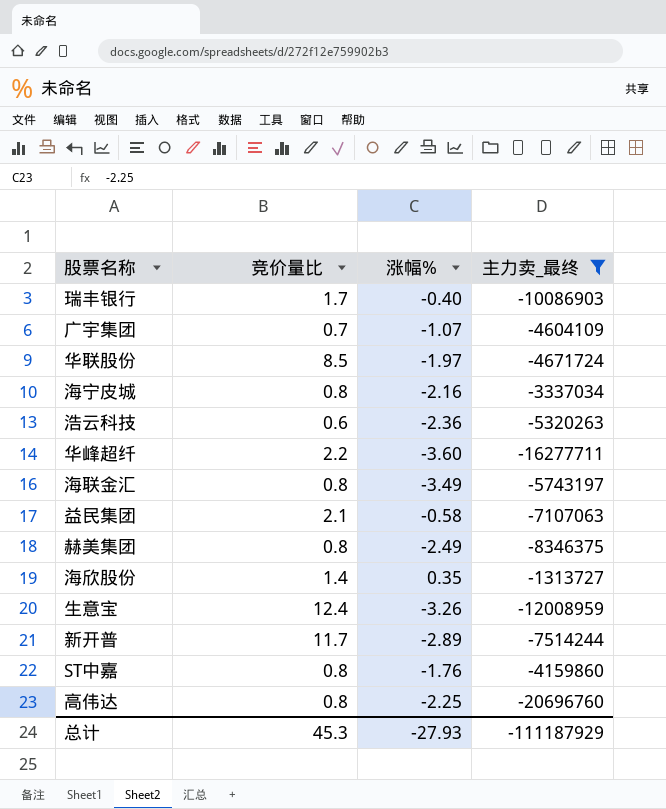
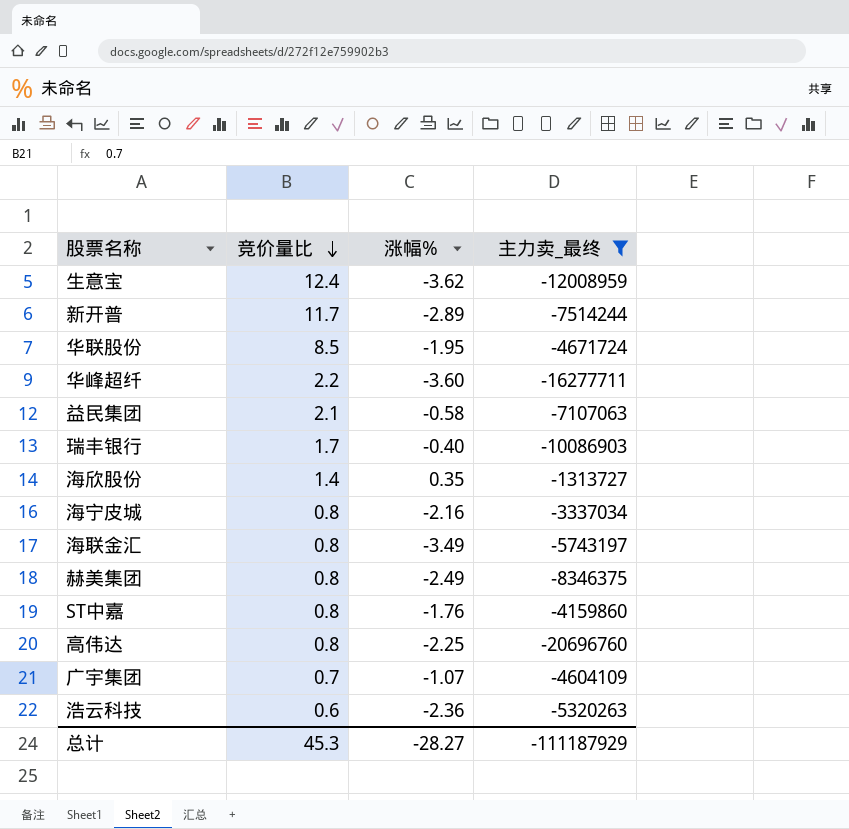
row order: none -> 竞价量比 descending
生意宝 | 涨幅%: -3.26 -> -3.62
华联股份 | 涨幅%: -1.97 -> -1.95
总计 | 涨幅%: -27.93 -> -28.27

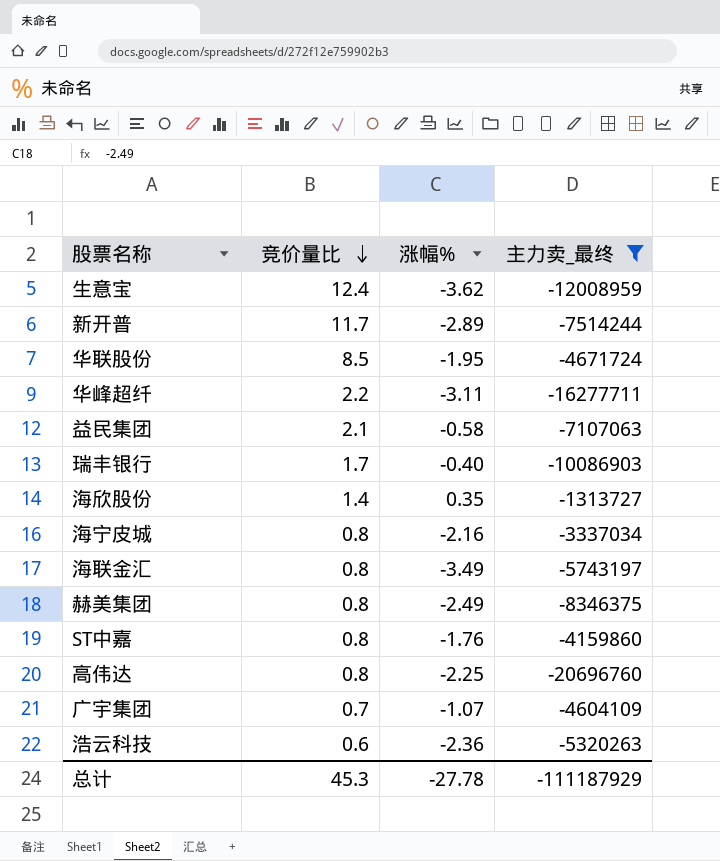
华峰超纤 | 涨幅%: -3.60 -> -3.11
总计 | 涨幅%: -28.27 -> -27.78

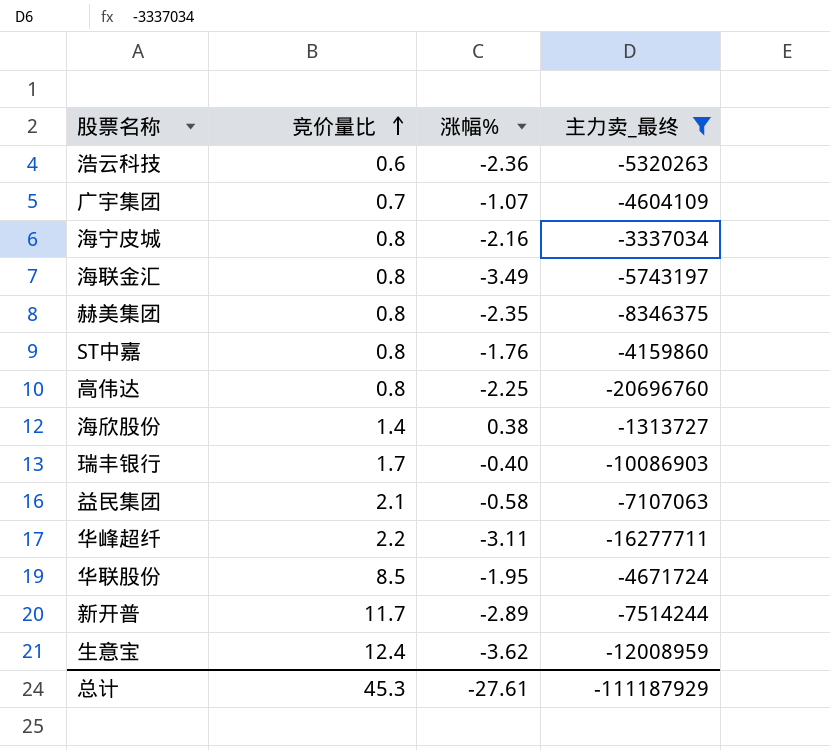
row order: 竞价量比 descending -> 竞价量比 ascending
赫美集团 | 涨幅%: -2.49 -> -2.35
海欣股份 | 涨幅%: 0.35 -> 0.38
总计 | 涨幅%: -27.78 -> -27.61

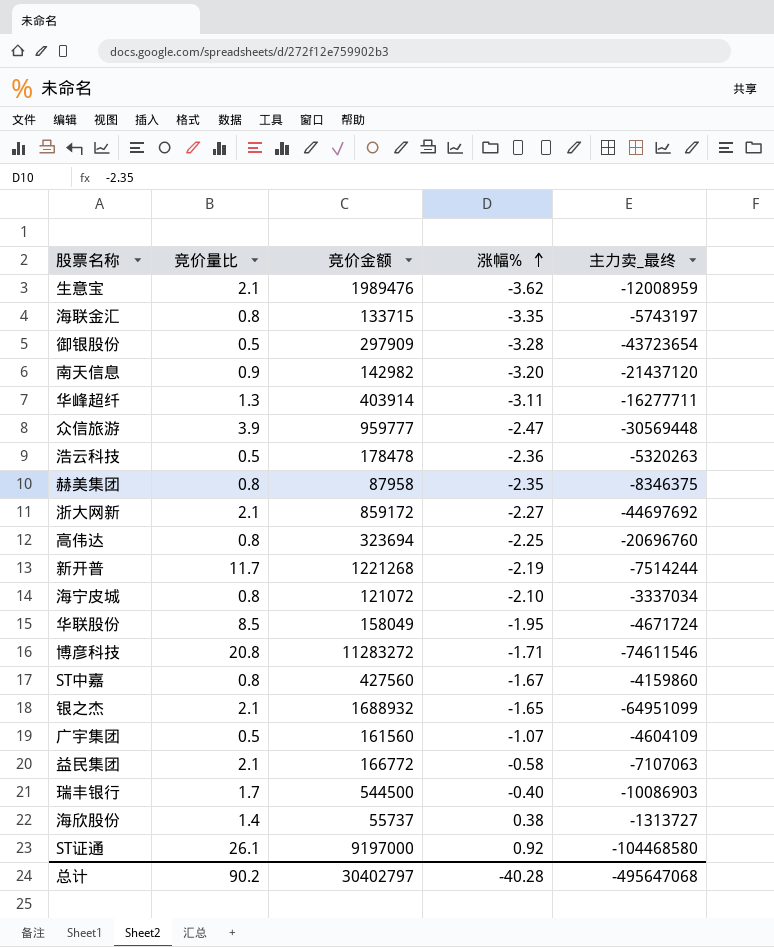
filter: 主力卖_最终 >= -20696760 -> none
row order: 竞价量比 ascending -> 涨幅% ascending
column 竞价金额 | position: none -> 3
生意宝 | 竞价量比: 12.4 -> 2.1
海联金汇 | 涨幅%: -3.49 -> -3.35
华峰超纤 | 竞价量比: 2.2 -> 1.3
浩云科技 | 竞价量比: 0.6 -> 0.5
新开普 | 涨幅%: -2.89 -> -2.19
海宁皮城 | 涨幅%: -2.16 -> -2.10
ST中嘉 | 涨幅%: -1.76 -> -1.67
广宇集团 | 竞价量比: 0.7 -> 0.5
总计 | 竞价量比: 45.3 -> 90.2
总计 | 涨幅%: -27.61 -> -40.28
总计 | 主力卖_最终: -111187929 -> -495647068

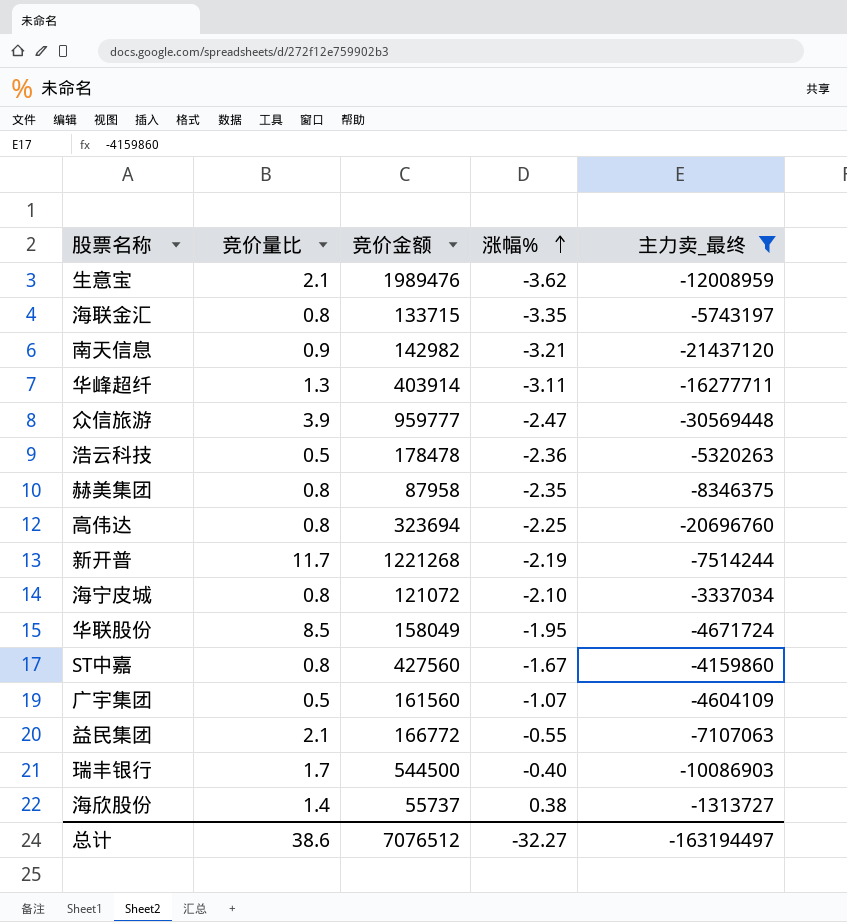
filter: none -> 主力卖_最终 >= -30569448
南天信息 | 涨幅%: -3.20 -> -3.21
益民集团 | 涨幅%: -0.58 -> -0.55
总计 | 竞价量比: 90.2 -> 38.6
总计 | 竞价金额: 30402797 -> 7076512
总计 | 涨幅%: -40.28 -> -32.27
总计 | 主力卖_最终: -495647068 -> -163194497

